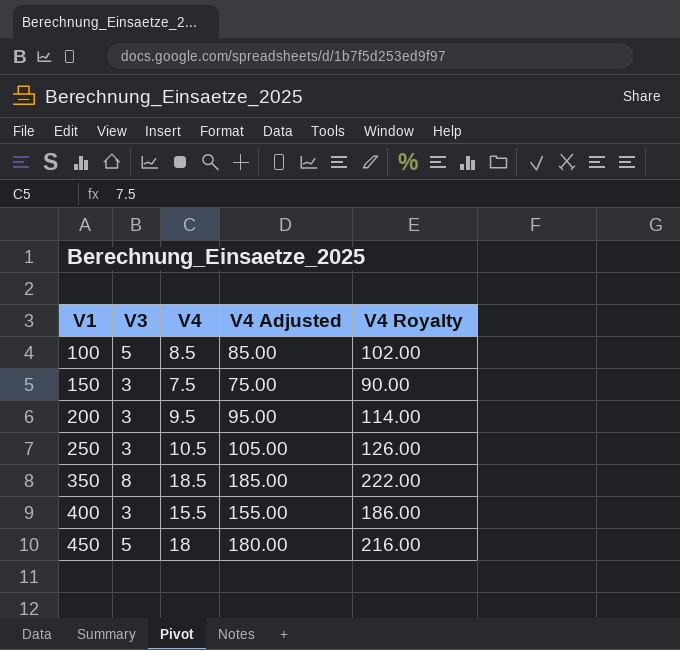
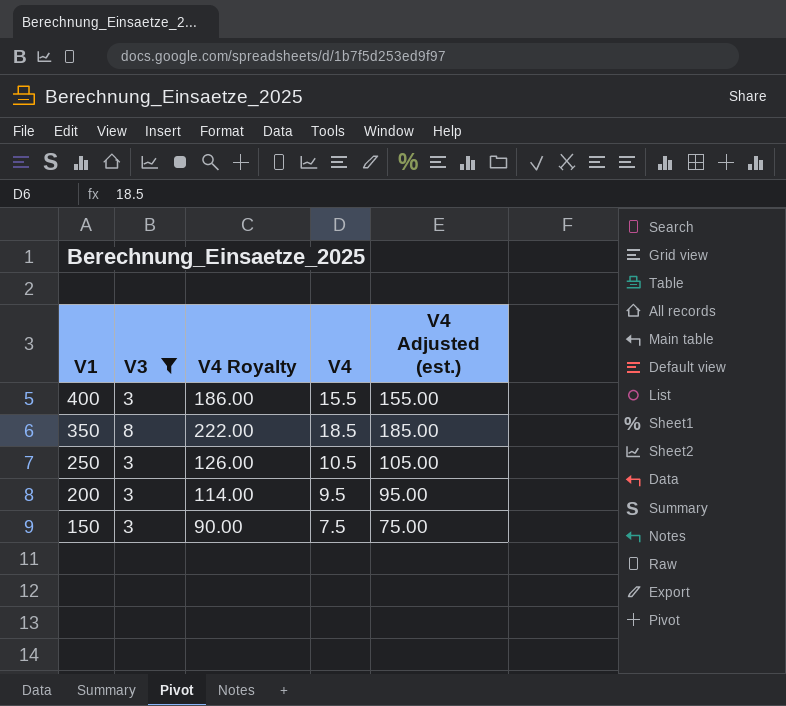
filter: none -> V3 != 5
row order: V1 ascending -> V1 descending
column V4 Royalty | position: 5 -> 3
column name: V4 Adjusted -> V4 Adjusted (est.)

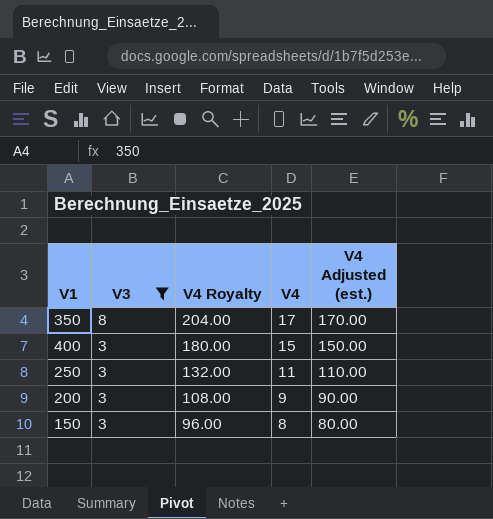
row order: V1 descending -> V3 descending
350 | V4 Royalty: 222.00 -> 204.00
350 | V4: 18.5 -> 17
350 | V4 Adjusted (est.): 185.00 -> 170.00
400 | V4 Royalty: 186.00 -> 180.00
400 | V4: 15.5 -> 15
400 | V4 Adjusted (est.): 155.00 -> 150.00
250 | V4 Royalty: 126.00 -> 132.00
250 | V4: 10.5 -> 11
250 | V4 Adjusted (est.): 105.00 -> 110.00
200 | V4 Royalty: 114.00 -> 108.00
200 | V4: 9.5 -> 9
200 | V4 Adjusted (est.): 95.00 -> 90.00
150 | V4 Royalty: 90.00 -> 96.00
150 | V4: 7.5 -> 8
150 | V4 Adjusted (est.): 75.00 -> 80.00

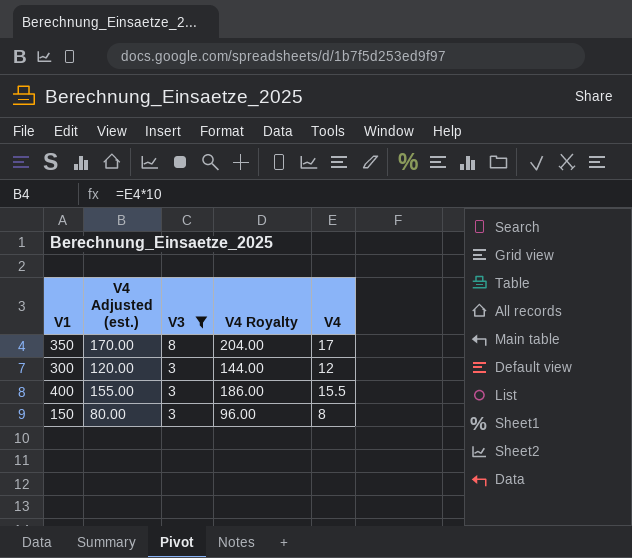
column V4 Adjusted (est.) | position: 5 -> 2
row 250: 3 | 132.00 | 11 | 110.00 -> none
row 200: 3 | 108.00 | 9 | 90.00 -> none
row 300: none -> 120.00 | 3 | 144.00 | 12
400 | V4 Adjusted (est.): 150.00 -> 155.00
400 | V4 Royalty: 180.00 -> 186.00
400 | V4: 15 -> 15.5

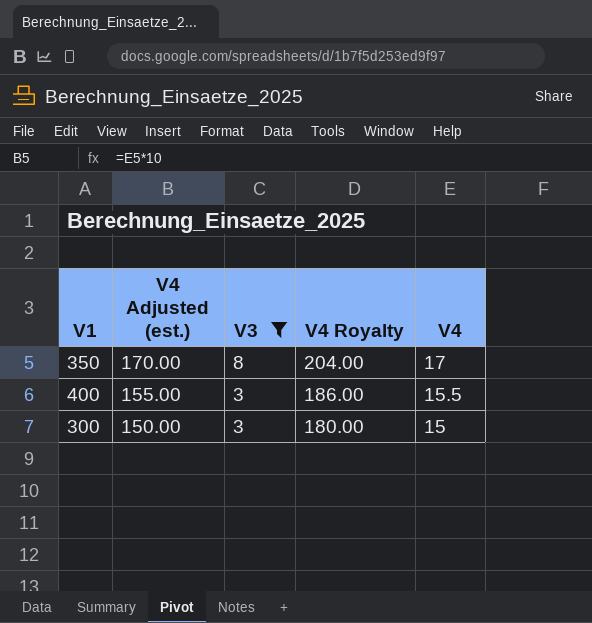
row order: V3 descending -> V4 Adjusted (est.) descending
row 150: 80.00 | 3 | 96.00 | 8 -> none
300 | V4 Adjusted (est.): 120.00 -> 150.00
300 | V4 Royalty: 144.00 -> 180.00
300 | V4: 12 -> 15

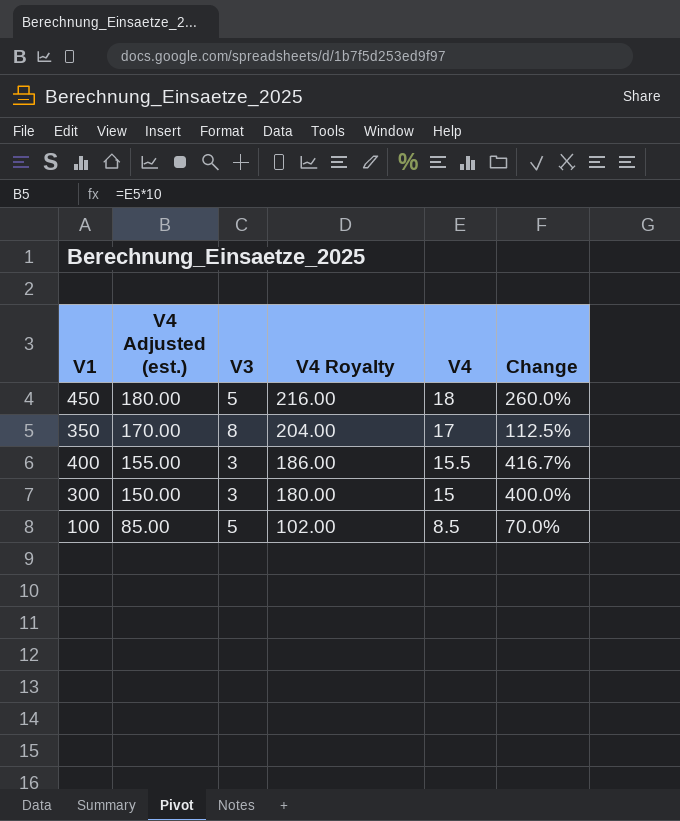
filter: V3 != 5 -> none
column Change | formula: none -> ([V4] - [V3]) / [V3]

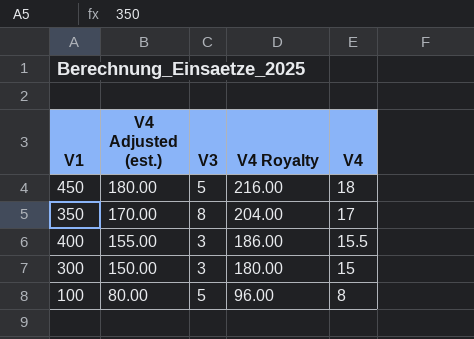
column Change | formula: ([V4] - [V3]) / [V3] -> none
100 | V4 Adjusted (est.): 85.00 -> 80.00
100 | V4 Royalty: 102.00 -> 96.00
100 | V4: 8.5 -> 8

